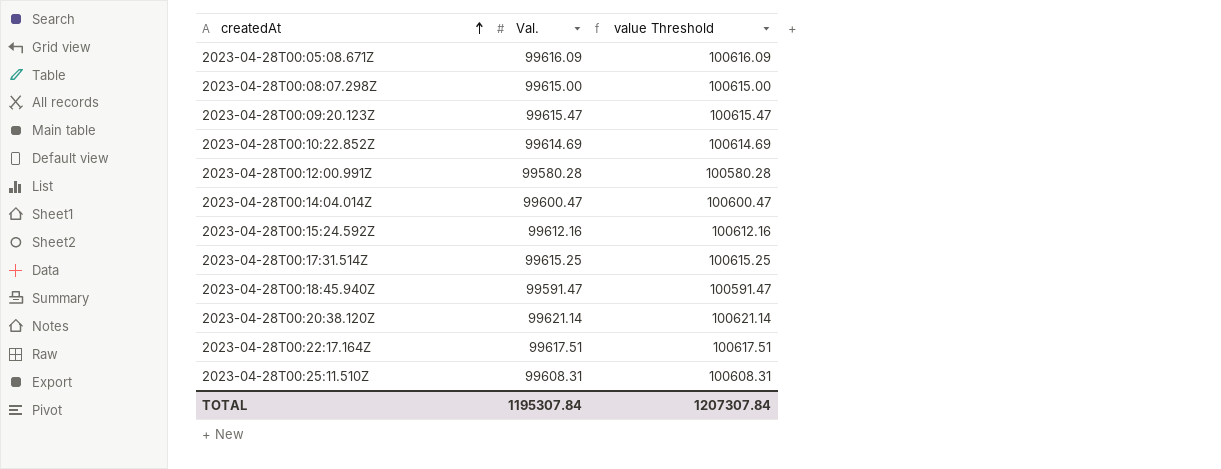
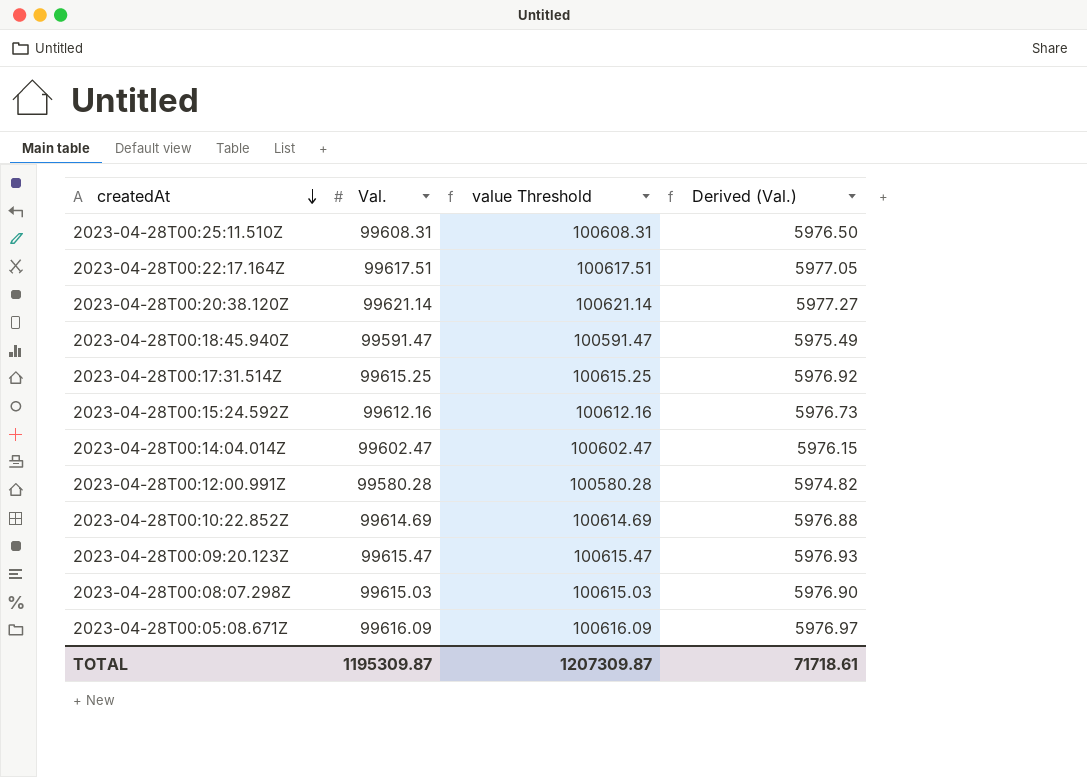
row order: createdAt ascending -> createdAt descending
column Derived (Val.) | formula: none -> [Val.] * 0.06
2023-04-28T00:14:04.014Z | Val.: 99600.47 -> 99602.47
2023-04-28T00:14:04.014Z | value Threshold: 100600.47 -> 100602.47
2023-04-28T00:08:07.298Z | Val.: 99615.00 -> 99615.03
2023-04-28T00:08:07.298Z | value Threshold: 100615.00 -> 100615.03
TOTAL | Val.: 1195307.84 -> 1195309.87
TOTAL | value Threshold: 1207307.84 -> 1207309.87

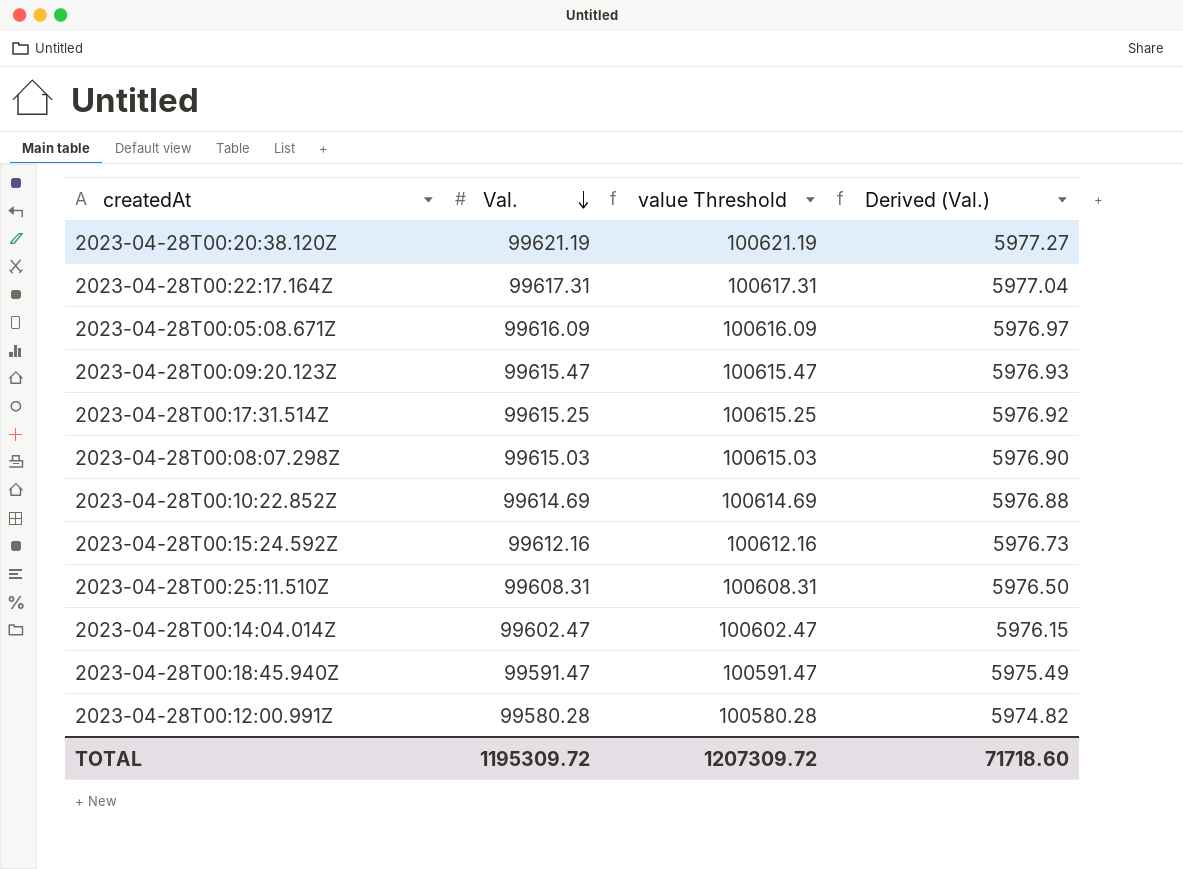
row order: createdAt descending -> Val. descending
2023-04-28T00:20:38.120Z | Val.: 99621.14 -> 99621.19
2023-04-28T00:20:38.120Z | value Threshold: 100621.14 -> 100621.19
2023-04-28T00:22:17.164Z | Val.: 99617.51 -> 99617.31
2023-04-28T00:22:17.164Z | value Threshold: 100617.51 -> 100617.31
2023-04-28T00:22:17.164Z | Derived (Val.): 5977.05 -> 5977.04
TOTAL | Val.: 1195309.87 -> 1195309.72
TOTAL | value Threshold: 1207309.87 -> 1207309.72
TOTAL | Derived (Val.): 71718.61 -> 71718.60

